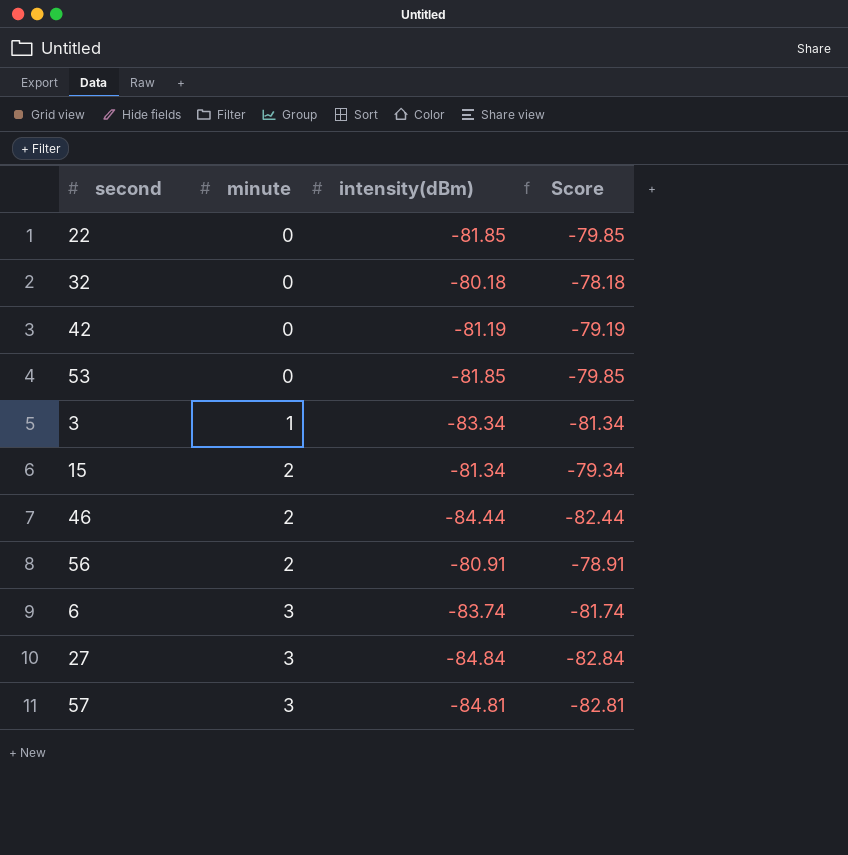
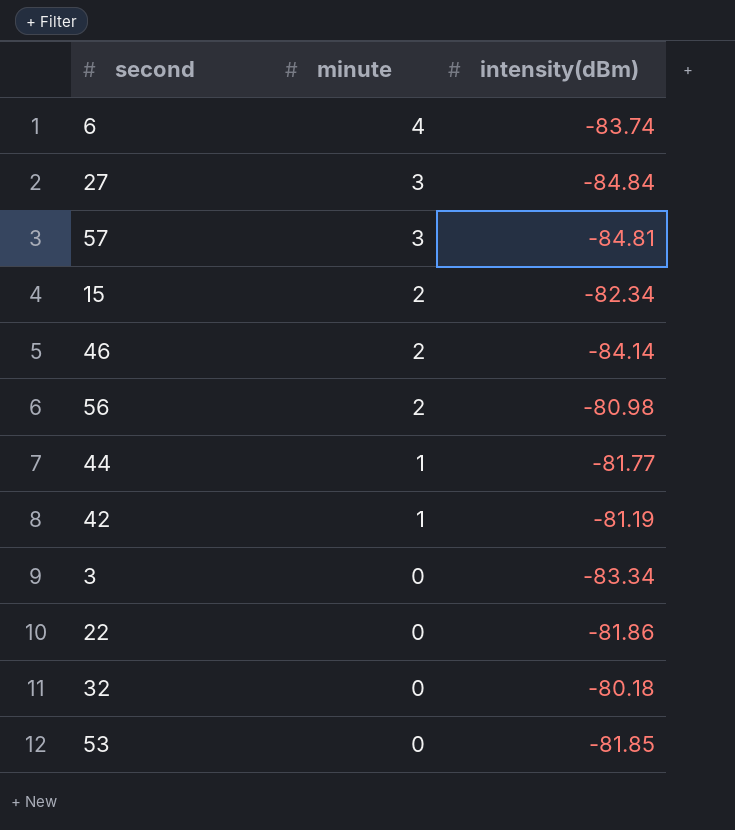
row order: minute ascending -> minute descending
column Score | formula: [intensity(dBm)] + 2 -> none
6 | minute: 3 -> 4
15 | intensity(dBm): -81.34 -> -82.34
46 | intensity(dBm): -84.44 -> -84.14
56 | intensity(dBm): -80.91 -> -80.98
row 44: none -> 1 | -81.77
42 | minute: 0 -> 1
3 | minute: 1 -> 0
22 | intensity(dBm): -81.85 -> -81.86

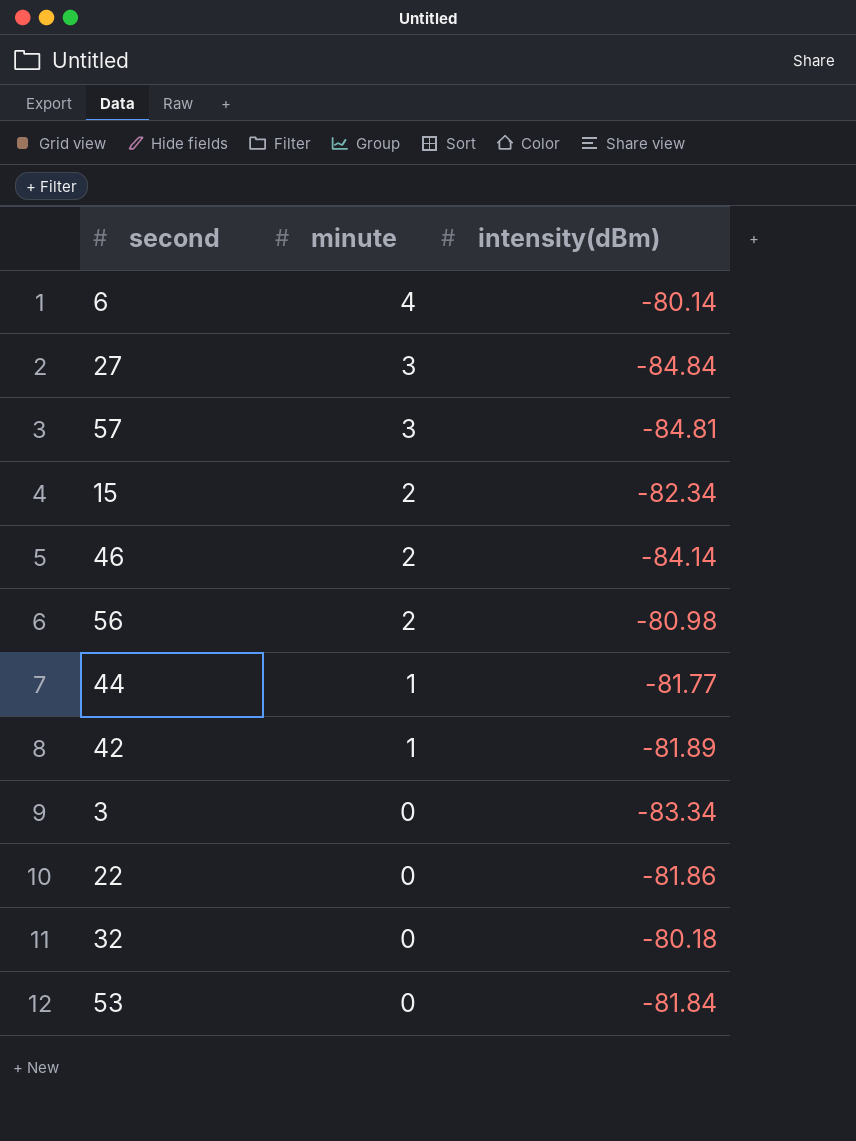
6 | intensity(dBm): -83.74 -> -80.14
42 | intensity(dBm): -81.19 -> -81.89
53 | intensity(dBm): -81.85 -> -81.84

